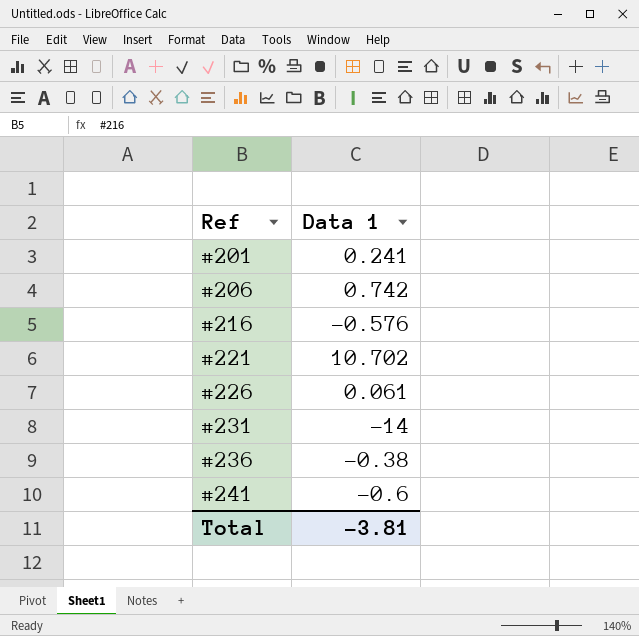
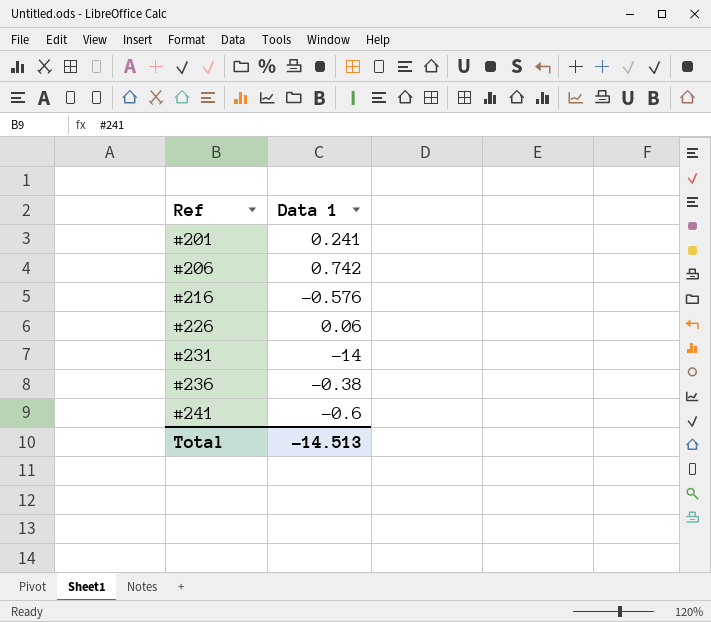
row #221: 10.702 -> none
#226 | Data 1: 0.061 -> 0.06
Total | Data 1: -3.81 -> -14.513

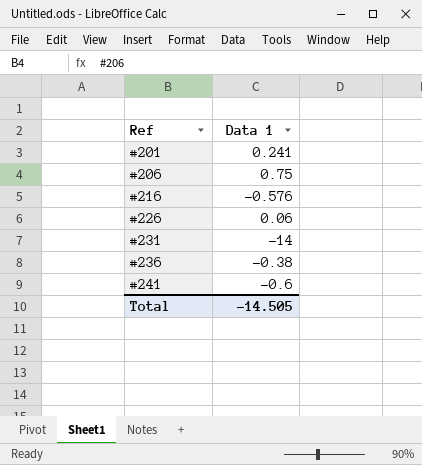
#206 | Data 1: 0.742 -> 0.75
Total | Data 1: -14.513 -> -14.505

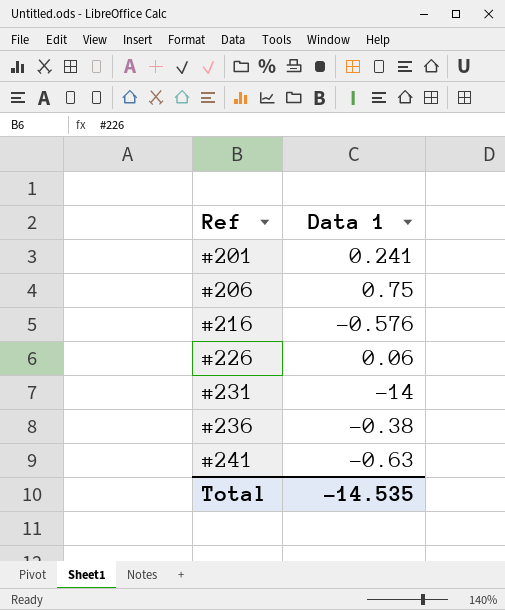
#241 | Data 1: -0.6 -> -0.63
Total | Data 1: -14.505 -> -14.535

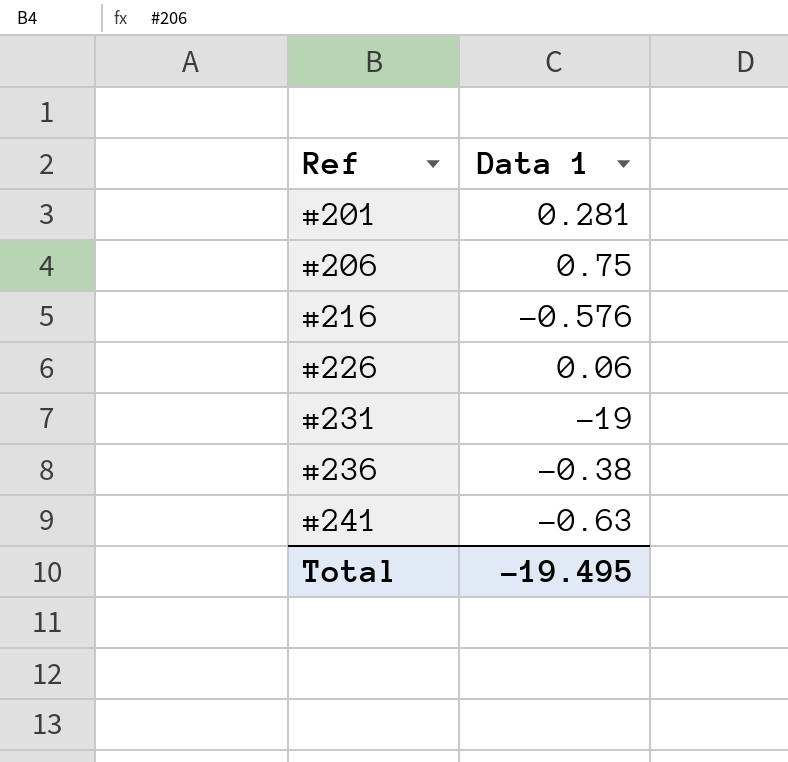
#201 | Data 1: 0.241 -> 0.281
#231 | Data 1: -14 -> -19
Total | Data 1: -14.535 -> -19.495

